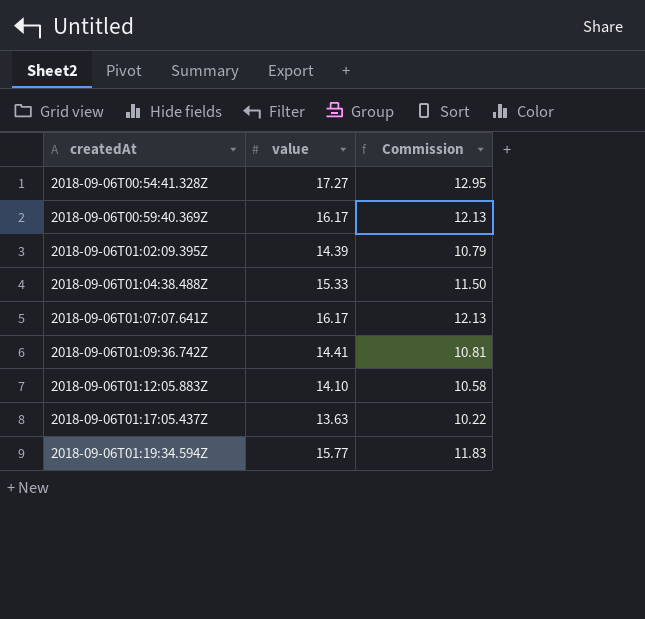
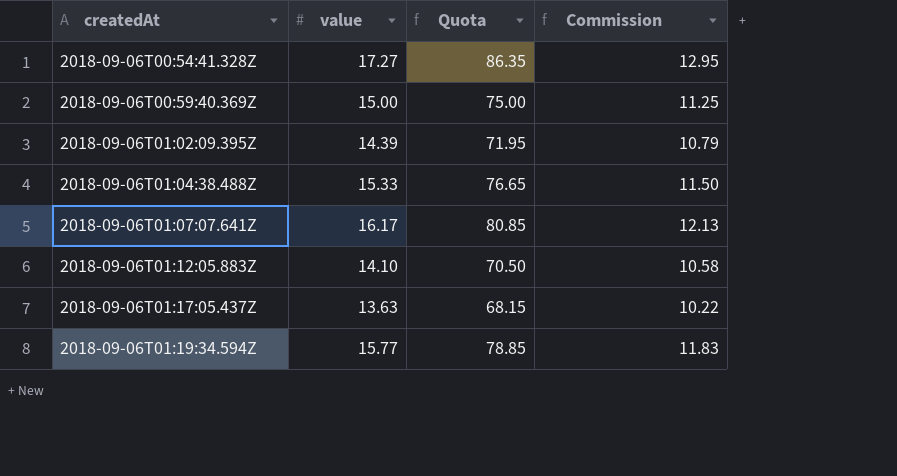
column Quota | formula: none -> [value] * 5
row 2018-09-06T01:09:36.742Z: 14.41 | 10.81 -> none
2018-09-06T00:59:40.369Z | value: 16.17 -> 15.00
2018-09-06T00:59:40.369Z | Commission: 12.13 -> 11.25

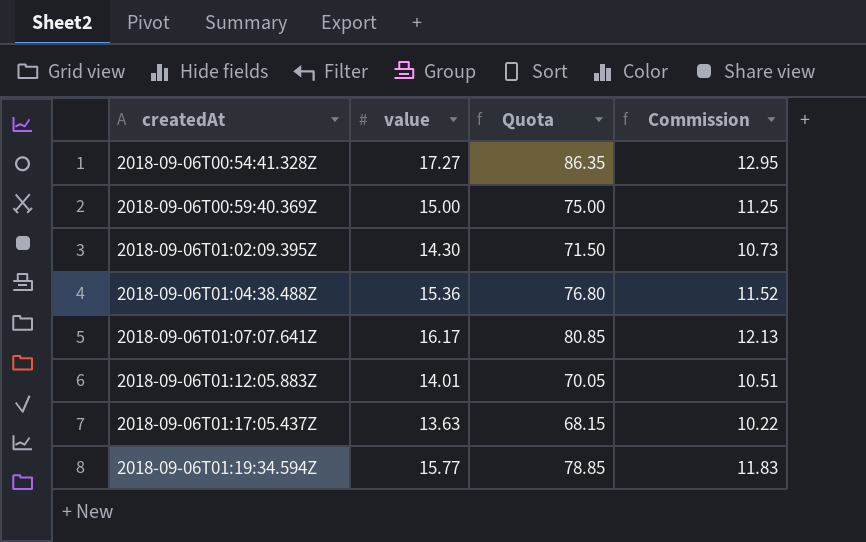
2018-09-06T01:02:09.395Z | value: 14.39 -> 14.30
2018-09-06T01:02:09.395Z | Quota: 71.95 -> 71.50
2018-09-06T01:02:09.395Z | Commission: 10.79 -> 10.73
2018-09-06T01:04:38.488Z | value: 15.33 -> 15.36
2018-09-06T01:04:38.488Z | Quota: 76.65 -> 76.80
2018-09-06T01:04:38.488Z | Commission: 11.50 -> 11.52
2018-09-06T01:12:05.883Z | value: 14.10 -> 14.01
2018-09-06T01:12:05.883Z | Quota: 70.50 -> 70.05
2018-09-06T01:12:05.883Z | Commission: 10.58 -> 10.51

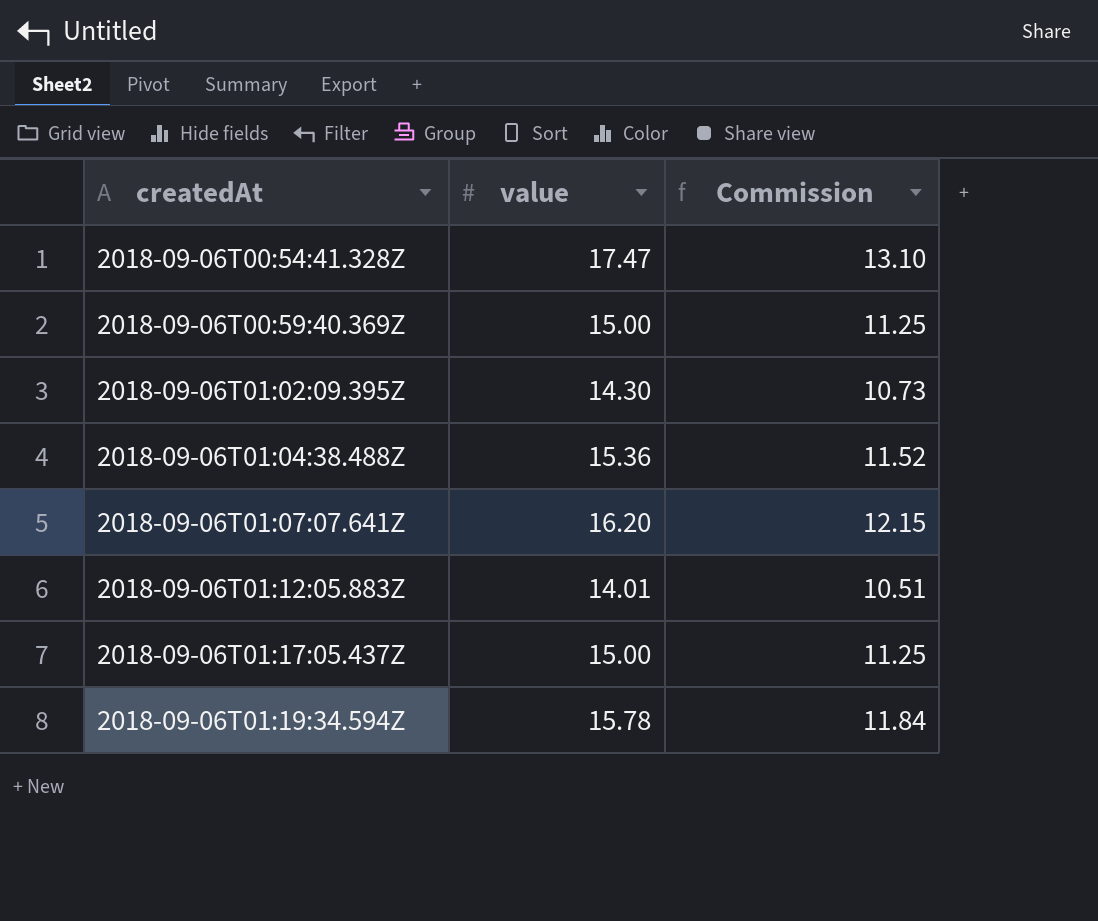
column Quota | formula: [value] * 5 -> none
2018-09-06T00:54:41.328Z | value: 17.27 -> 17.47
2018-09-06T00:54:41.328Z | Commission: 12.95 -> 13.10
2018-09-06T01:07:07.641Z | value: 16.17 -> 16.20
2018-09-06T01:07:07.641Z | Commission: 12.13 -> 12.15
2018-09-06T01:17:05.437Z | value: 13.63 -> 15.00
2018-09-06T01:17:05.437Z | Commission: 10.22 -> 11.25
2018-09-06T01:19:34.594Z | value: 15.77 -> 15.78
2018-09-06T01:19:34.594Z | Commission: 11.83 -> 11.84

